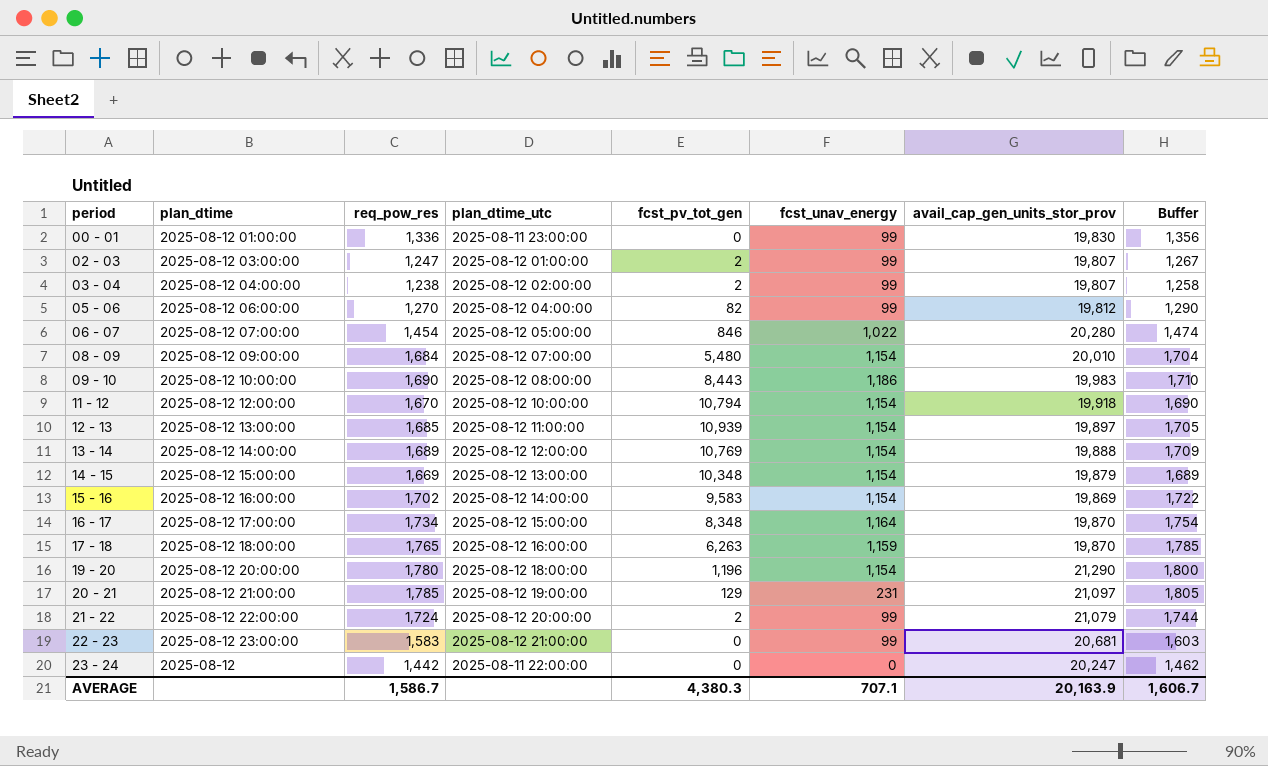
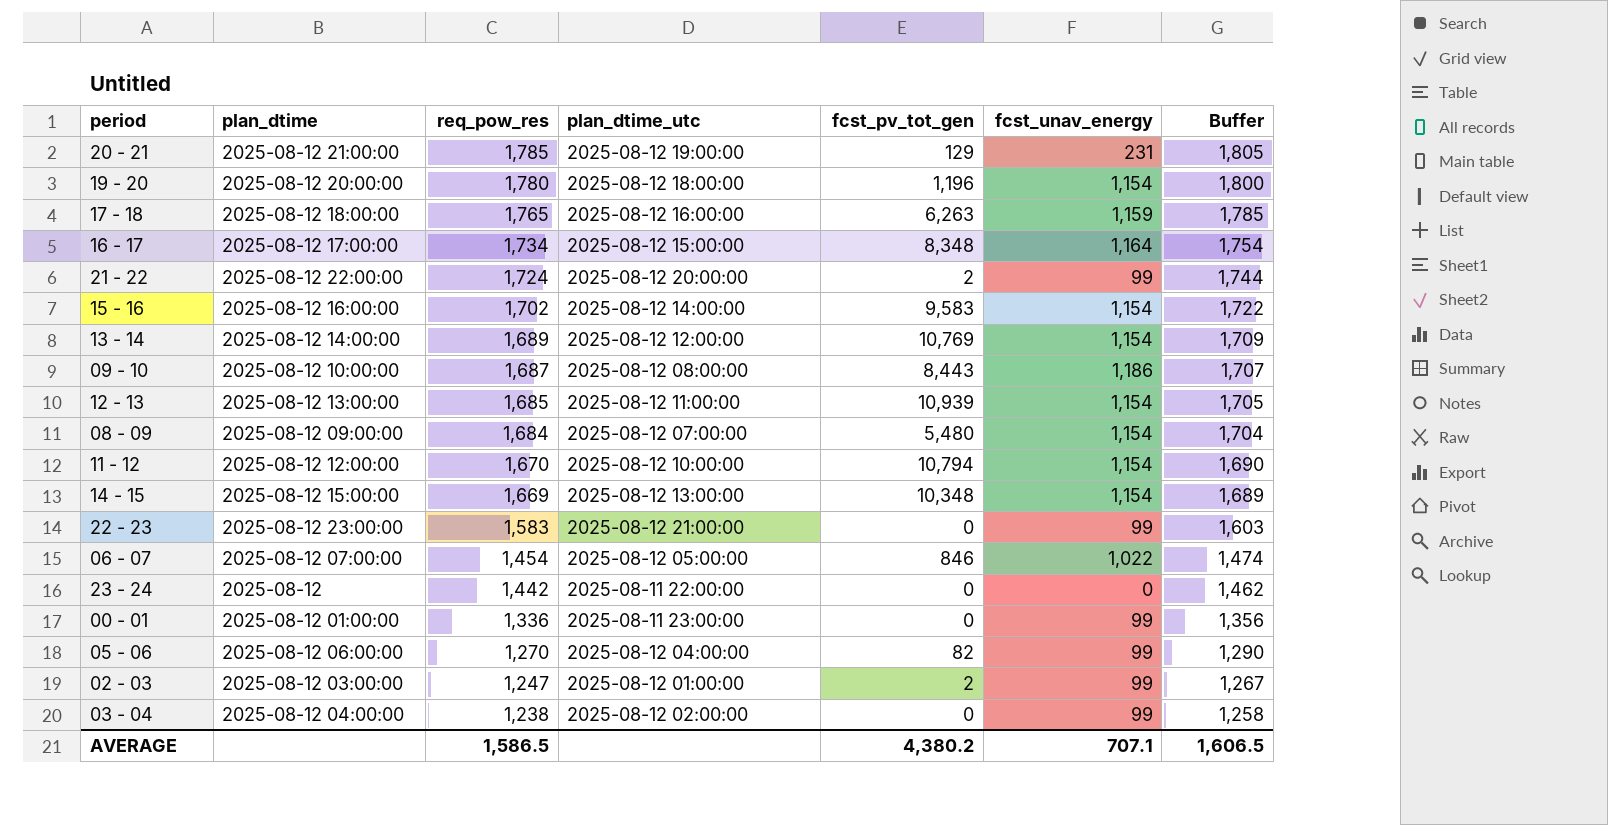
row order: period ascending -> req_pow_res descending
column avail_cap_gen_units_stor_prov | position: 7 -> none
09 - 10 | req_pow_res: 1,690 -> 1,687
09 - 10 | Buffer: 1,710 -> 1,707
03 - 04 | fcst_pv_tot_gen: 2 -> 0
AVERAGE | req_pow_res: 1,586.7 -> 1,586.5
AVERAGE | fcst_pv_tot_gen: 4,380.3 -> 4,380.2
AVERAGE | Buffer: 1,606.7 -> 1,606.5

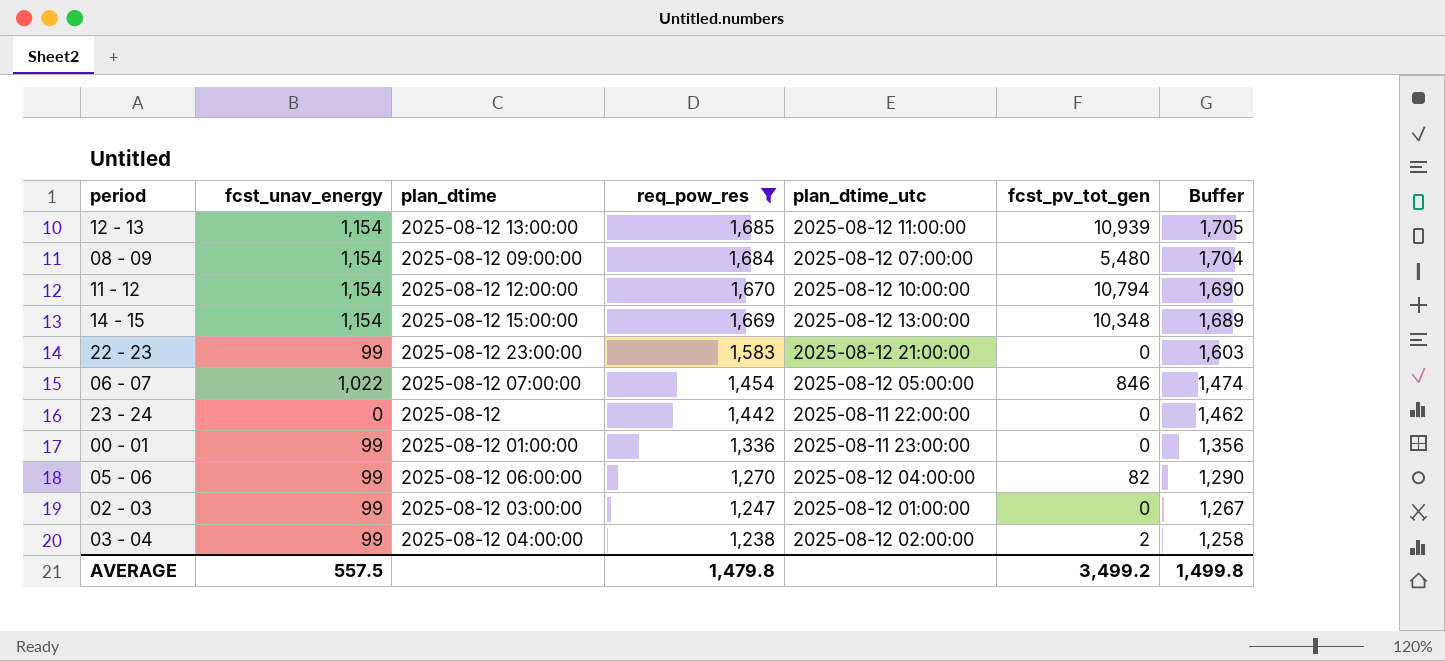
filter: none -> req_pow_res <= 1,685
column fcst_unav_energy | position: 6 -> 2
02 - 03 | fcst_pv_tot_gen: 2 -> 0
03 - 04 | fcst_pv_tot_gen: 0 -> 2
AVERAGE | fcst_unav_energy: 707.1 -> 557.5
AVERAGE | req_pow_res: 1,586.5 -> 1,479.8
AVERAGE | fcst_pv_tot_gen: 4,380.2 -> 3,499.2
AVERAGE | Buffer: 1,606.5 -> 1,499.8

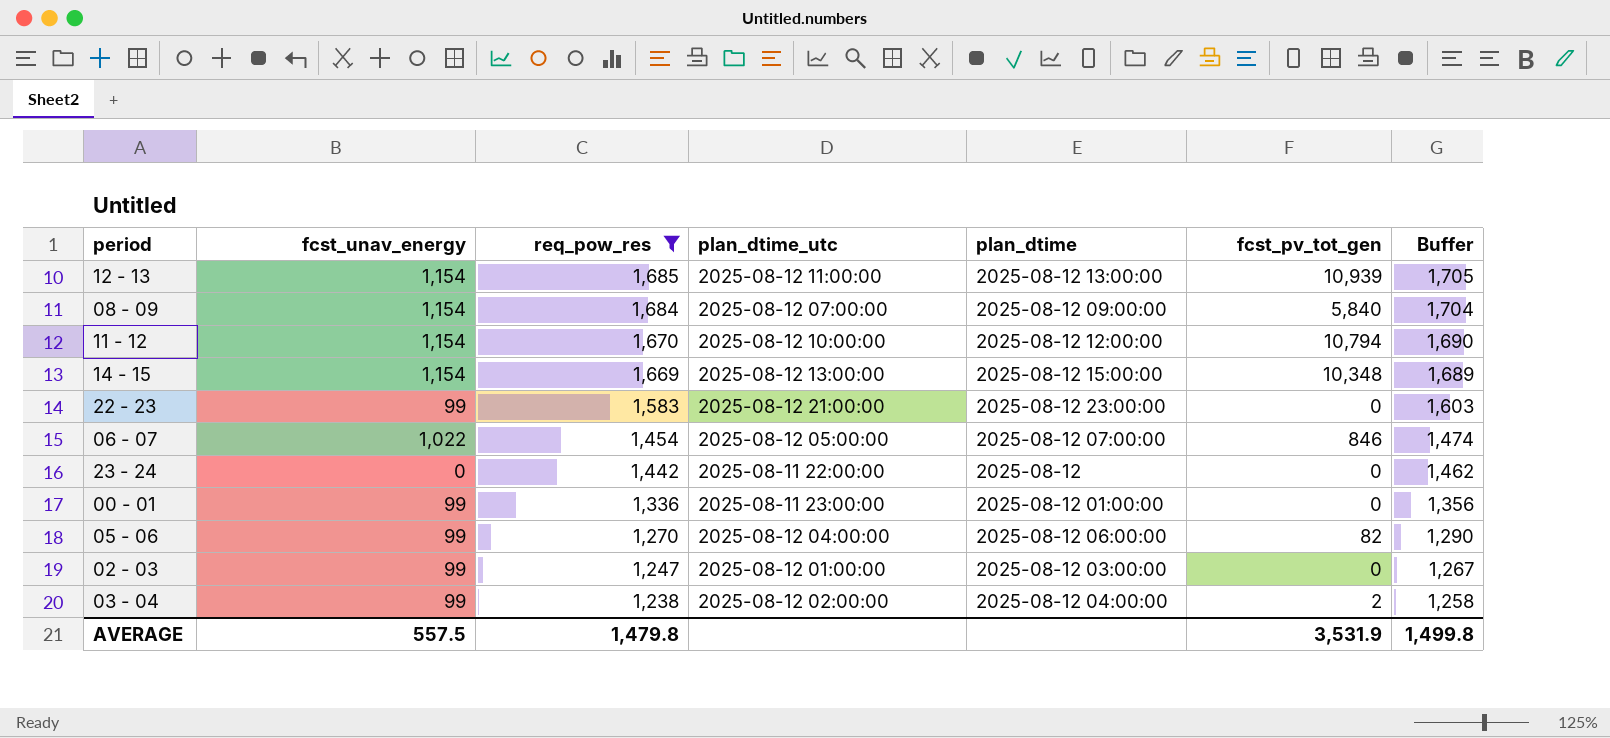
column plan_dtime | position: 3 -> 5
08 - 09 | fcst_pv_tot_gen: 5,480 -> 5,840
AVERAGE | fcst_pv_tot_gen: 3,499.2 -> 3,531.9

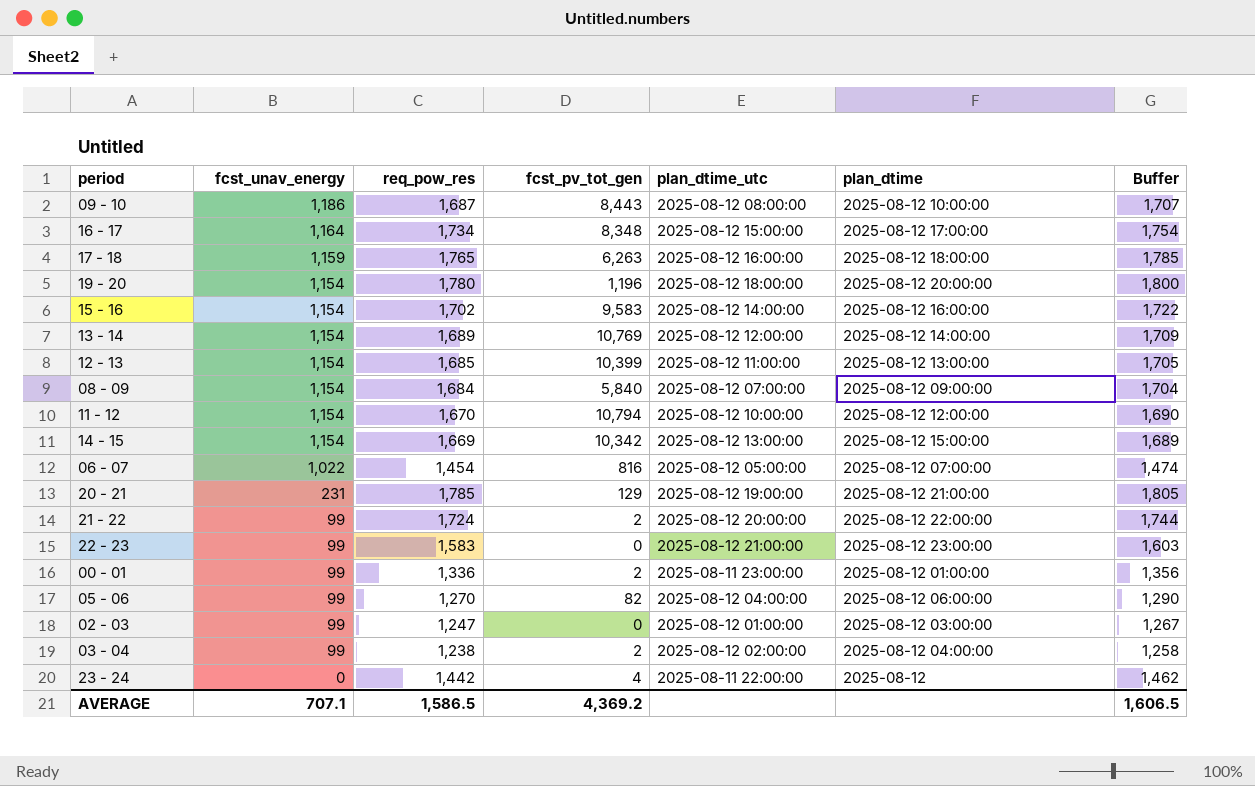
filter: req_pow_res <= 1,685 -> none
row order: req_pow_res descending -> fcst_unav_energy descending
column fcst_pv_tot_gen | position: 6 -> 4
12 - 13 | fcst_pv_tot_gen: 10,939 -> 10,399
14 - 15 | fcst_pv_tot_gen: 10,348 -> 10,342
06 - 07 | fcst_pv_tot_gen: 846 -> 816
00 - 01 | fcst_pv_tot_gen: 0 -> 2
23 - 24 | fcst_pv_tot_gen: 0 -> 4
AVERAGE | fcst_unav_energy: 557.5 -> 707.1
AVERAGE | req_pow_res: 1,479.8 -> 1,586.5
AVERAGE | fcst_pv_tot_gen: 3,531.9 -> 4,369.2
AVERAGE | Buffer: 1,499.8 -> 1,606.5

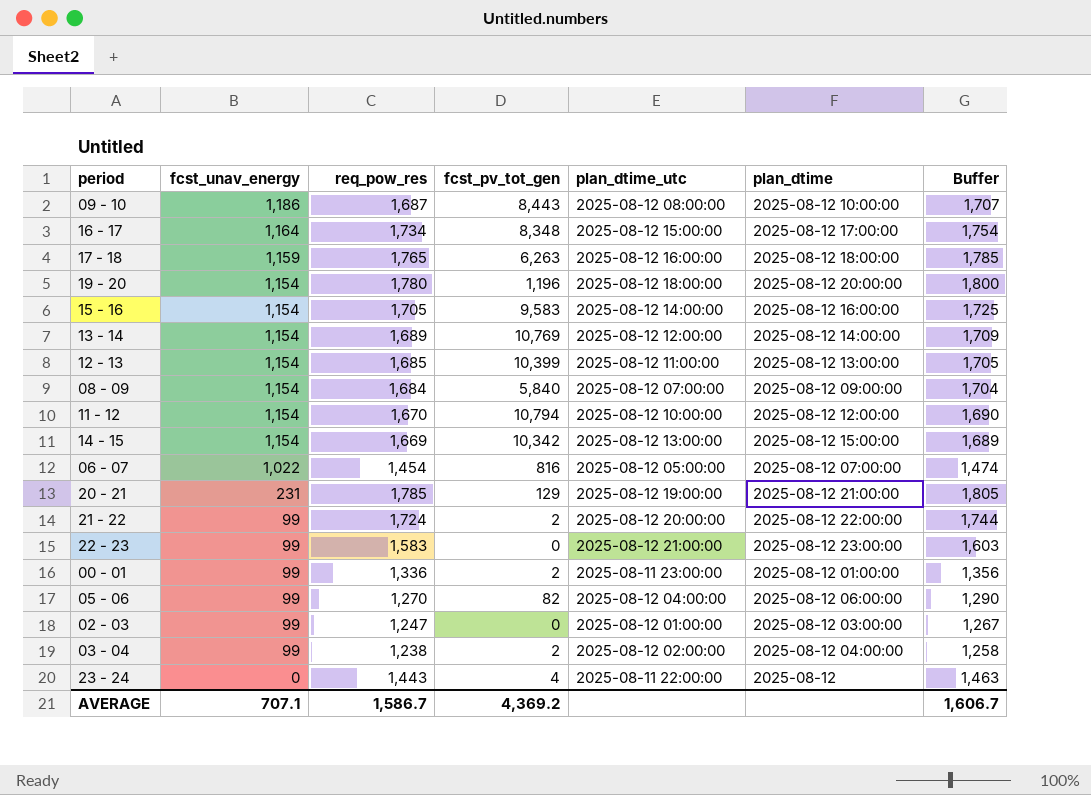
15 - 16 | req_pow_res: 1,702 -> 1,705
15 - 16 | Buffer: 1,722 -> 1,725
23 - 24 | req_pow_res: 1,442 -> 1,443
23 - 24 | Buffer: 1,462 -> 1,463
AVERAGE | req_pow_res: 1,586.5 -> 1,586.7
AVERAGE | Buffer: 1,606.5 -> 1,606.7

